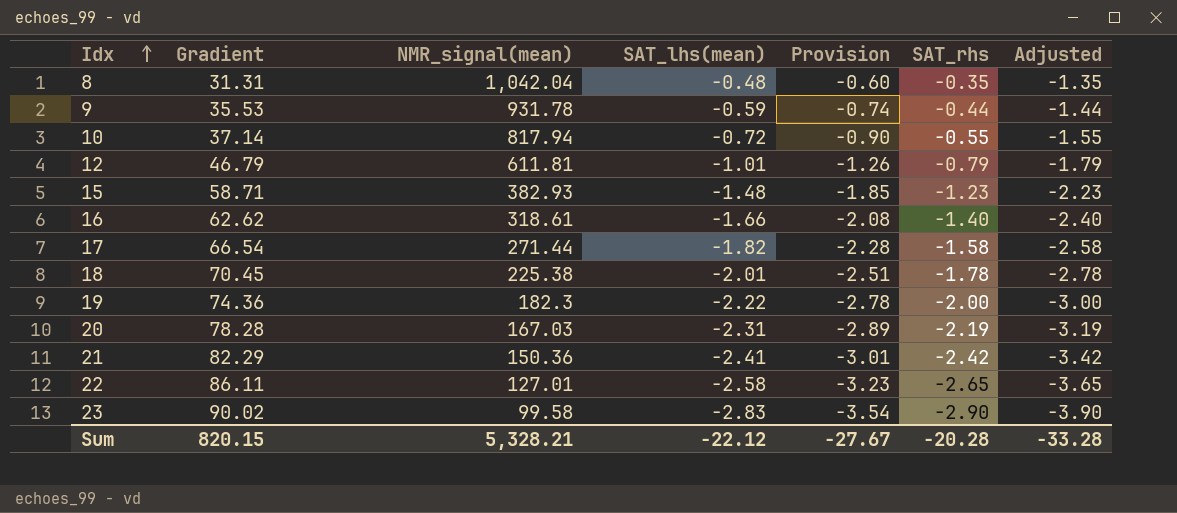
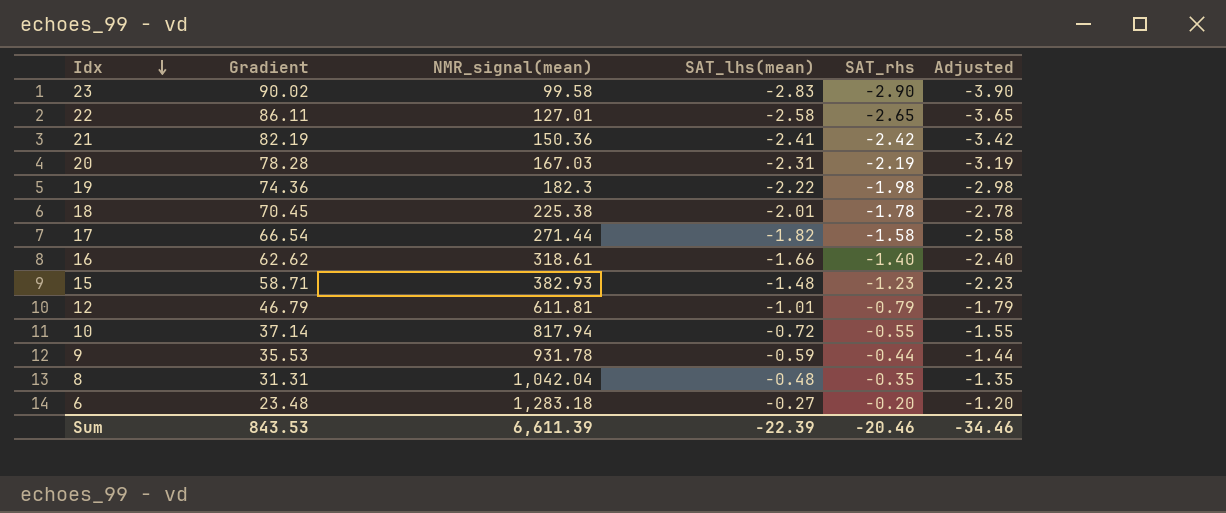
row order: Idx ascending -> Idx descending
column Provision | formula: [SAT_lhs(mean)] * 1.25 -> none
21 | Gradient: 82.29 -> 82.19
19 | SAT_rhs: -2.00 -> -1.98
19 | Adjusted: -3.00 -> -2.98
row 6: none -> 23.48 | 1,283.18 | -0.27 | -0.20 | -1.20
Sum | Gradient: 820.15 -> 843.53
Sum | NMR_signal(mean): 5,328.21 -> 6,611.39
Sum | SAT_lhs(mean): -22.12 -> -22.39
Sum | SAT_rhs: -20.28 -> -20.46
Sum | Adjusted: -33.28 -> -34.46

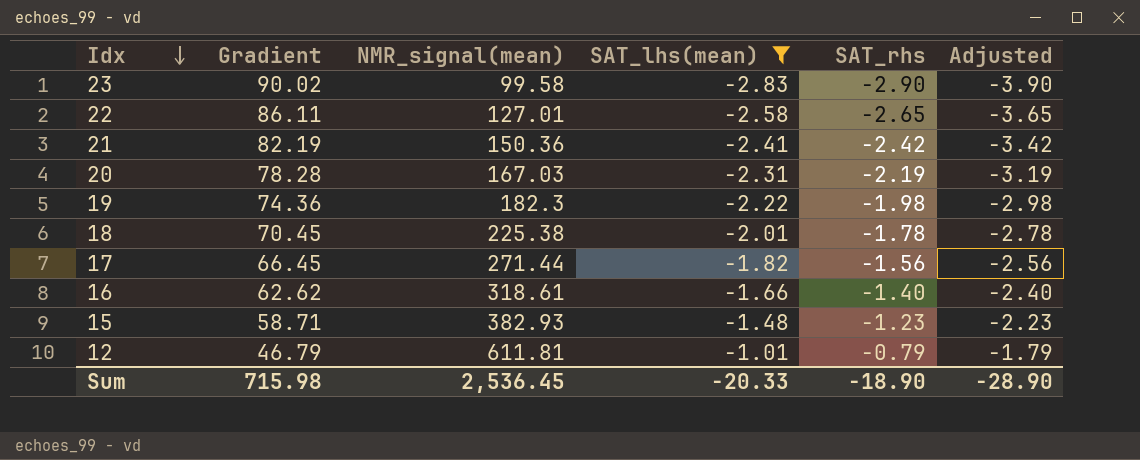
filter: none -> SAT_lhs(mean) <= -1.01
17 | Gradient: 66.54 -> 66.45
17 | SAT_rhs: -1.58 -> -1.56
17 | Adjusted: -2.58 -> -2.56
Sum | Gradient: 843.53 -> 715.98
Sum | NMR_signal(mean): 6,611.39 -> 2,536.45
Sum | SAT_lhs(mean): -22.39 -> -20.33
Sum | SAT_rhs: -20.46 -> -18.90
Sum | Adjusted: -34.46 -> -28.90

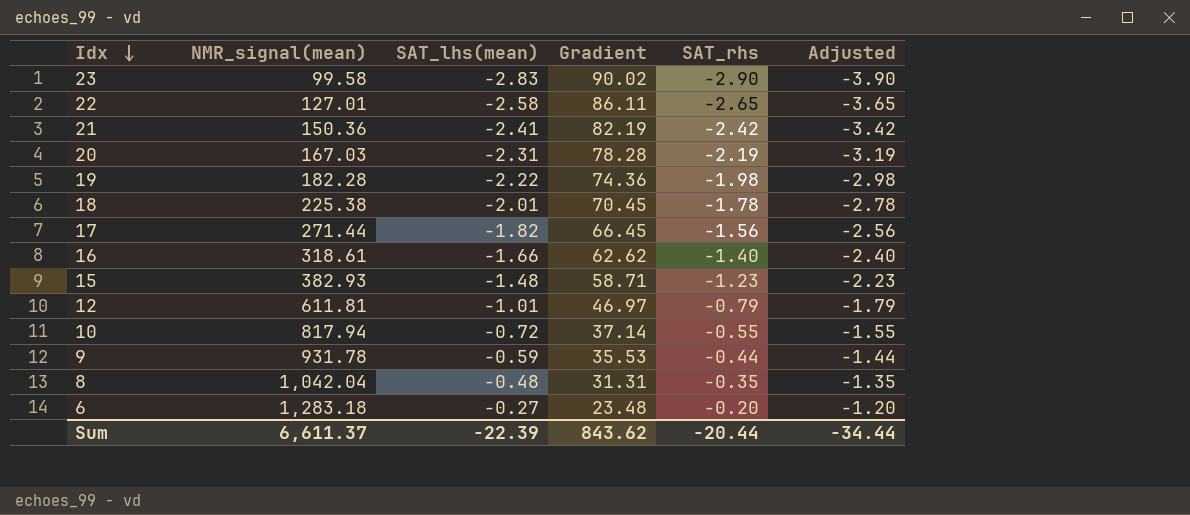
filter: SAT_lhs(mean) <= -1.01 -> none
column Gradient | position: 2 -> 4
19 | NMR_signal(mean): 182.3 -> 182.28
12 | Gradient: 46.79 -> 46.97
Sum | NMR_signal(mean): 2,536.45 -> 6,611.37
Sum | SAT_lhs(mean): -20.33 -> -22.39
Sum | Gradient: 715.98 -> 843.62
Sum | SAT_rhs: -18.90 -> -20.44
Sum | Adjusted: -28.90 -> -34.44

